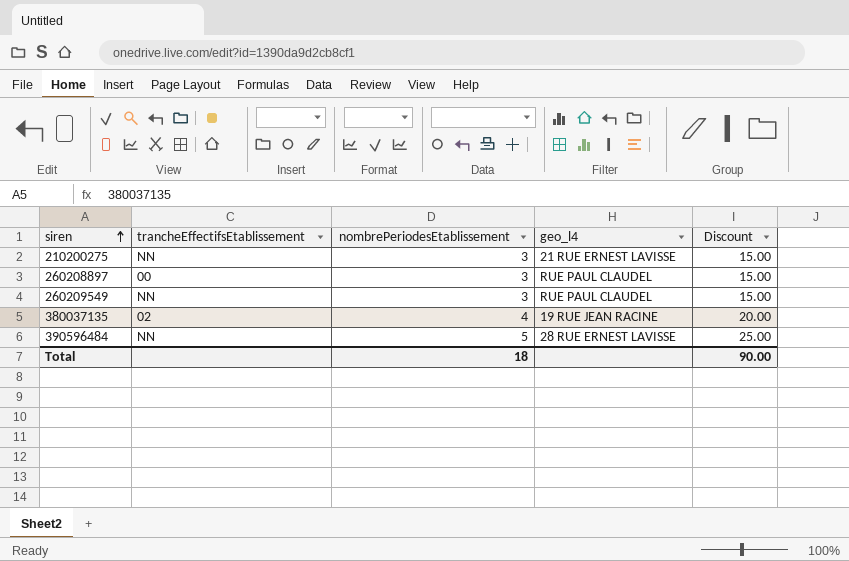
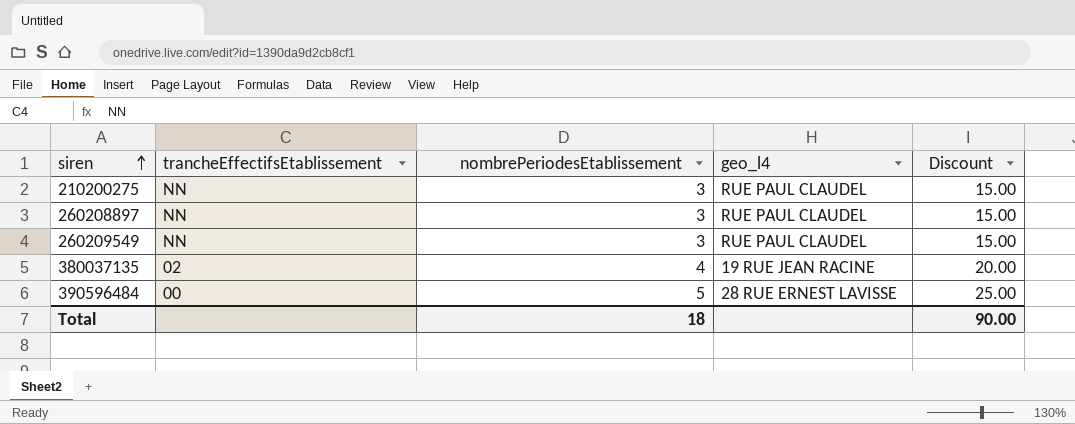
210200275 | geo_l4: 21 RUE ERNEST LAVISSE -> RUE PAUL CLAUDEL
260208897 | trancheEffectifsEtablissement: 00 -> NN
390596484 | trancheEffectifsEtablissement: NN -> 00

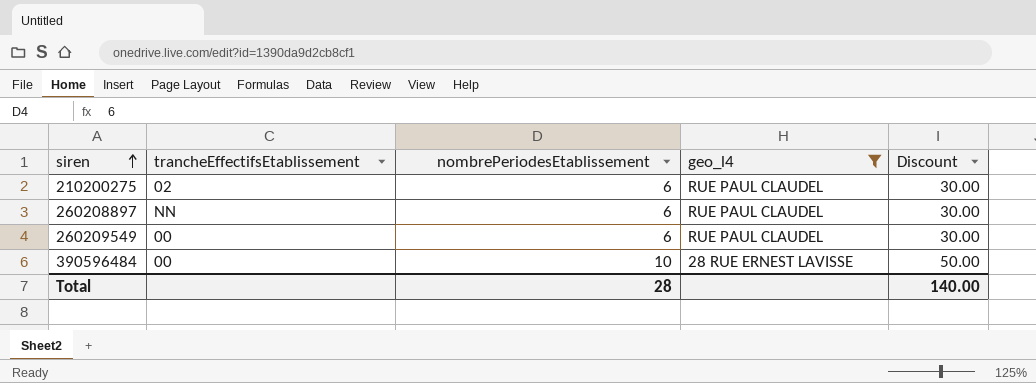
filter: none -> geo_l4 != 19 RUE JEAN RACINE
210200275 | trancheEffectifsEtablissement: NN -> 02
210200275 | nombrePeriodesEtablissement: 3 -> 6
210200275 | Discount: 15.00 -> 30.00
260208897 | nombrePeriodesEtablissement: 3 -> 6
260208897 | Discount: 15.00 -> 30.00
260209549 | trancheEffectifsEtablissement: NN -> 00
260209549 | nombrePeriodesEtablissement: 3 -> 6
260209549 | Discount: 15.00 -> 30.00
390596484 | nombrePeriodesEtablissement: 5 -> 10
390596484 | Discount: 25.00 -> 50.00
Total | nombrePeriodesEtablissement: 18 -> 28
Total | Discount: 90.00 -> 140.00

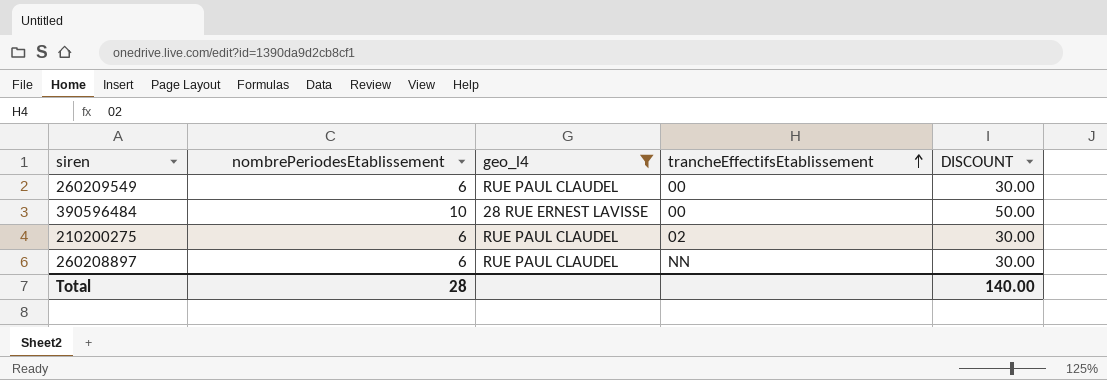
row order: siren ascending -> trancheEffectifsEtablissement ascending
column trancheEffectifsEtablissement | position: 2 -> 4
column name: Discount -> DISCOUNT

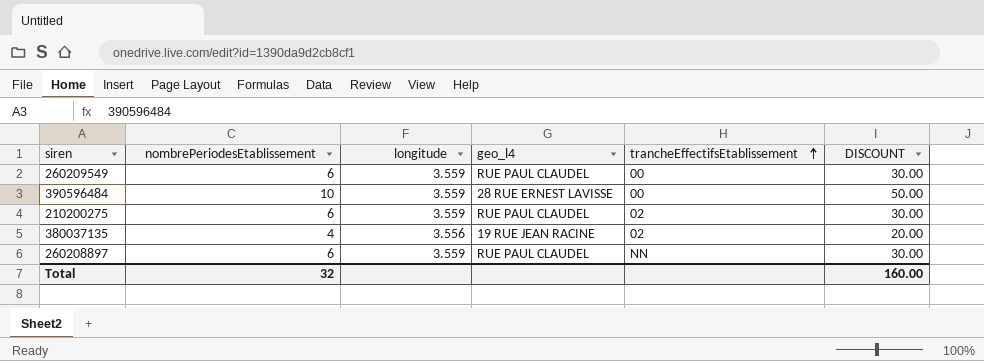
filter: geo_l4 != 19 RUE JEAN RACINE -> none
column longitude | position: none -> 3
Total | nombrePeriodesEtablissement: 28 -> 32
Total | DISCOUNT: 140.00 -> 160.00

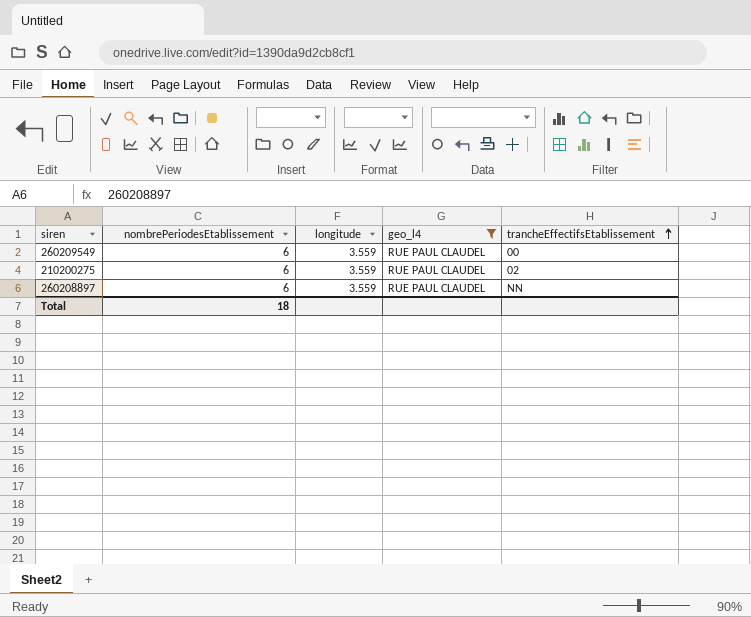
filter: none -> geo_l4 = RUE PAUL CLAUDEL
column DISCOUNT | formula: [nombrePeriodesEtablissement] * 5 -> none
Total | nombrePeriodesEtablissement: 32 -> 18

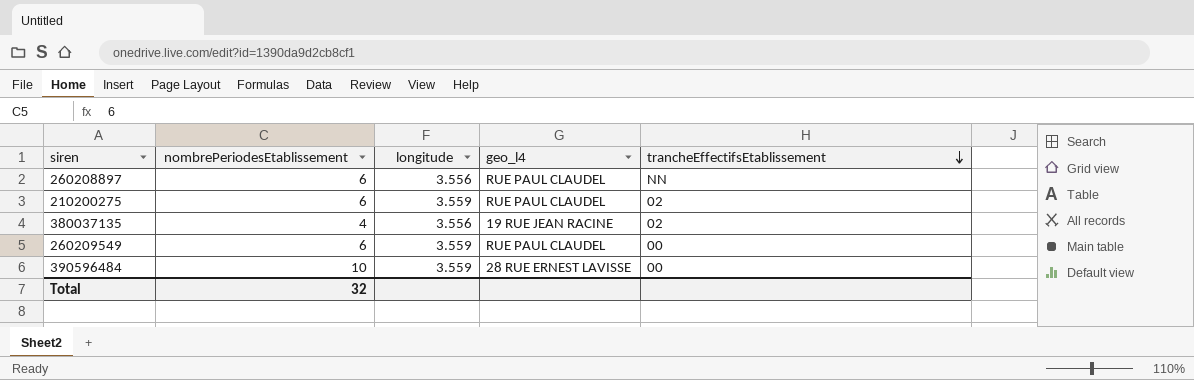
filter: geo_l4 = RUE PAUL CLAUDEL -> none
row order: trancheEffectifsEtablissement ascending -> trancheEffectifsEtablissement descending
260208897 | longitude: 3.559 -> 3.556
Total | nombrePeriodesEtablissement: 18 -> 32

